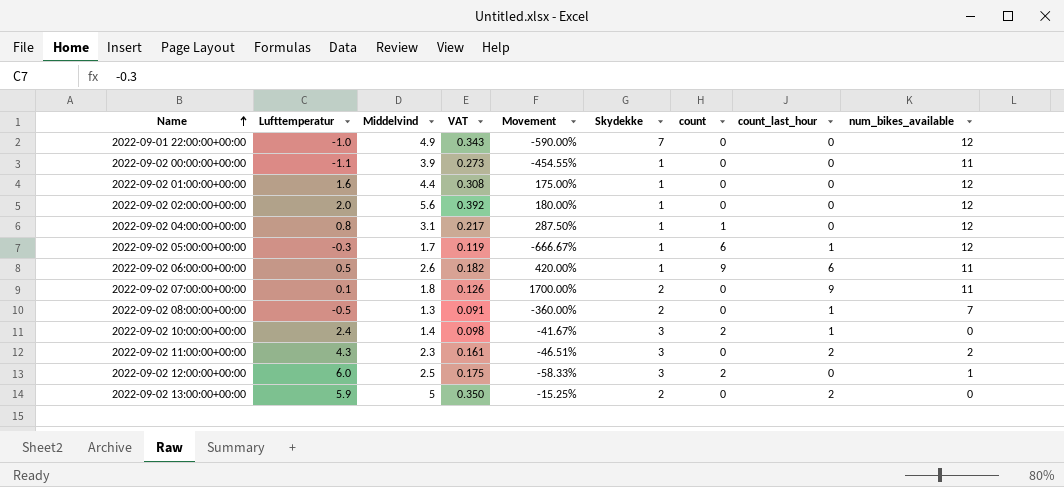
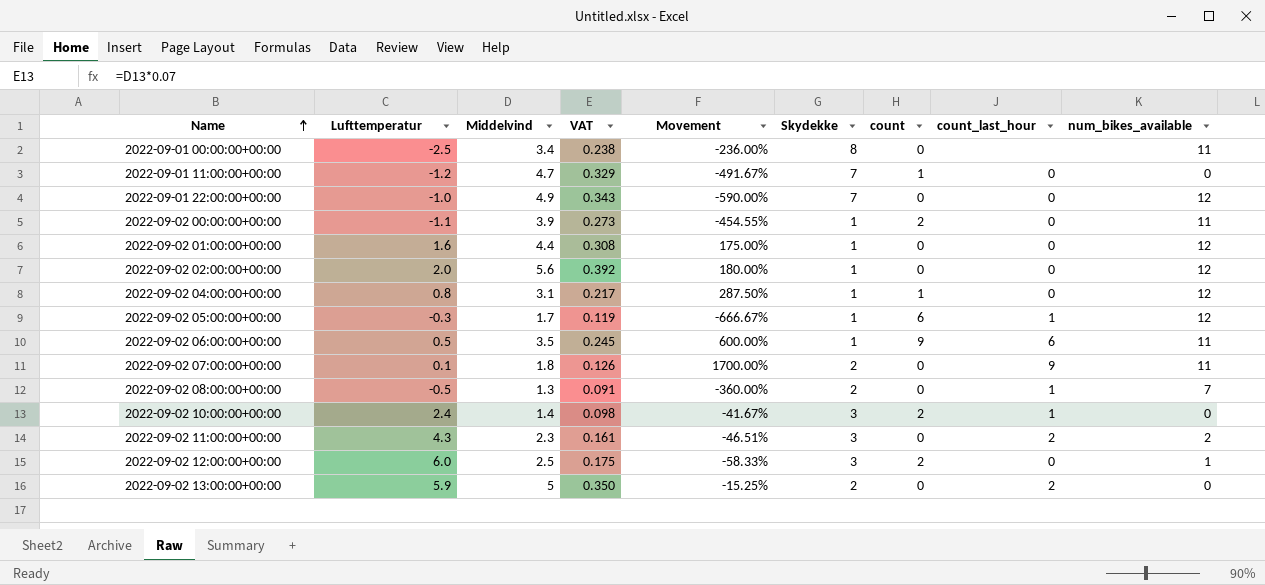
row 2022-09-01 00:00:00+00:00: none -> -2.5 | 3.4 | 0.238 | -236.00% | 8 | 0 | none | 11
row 2022-09-01 11:00:00+00:00: none -> -1.2 | 4.7 | 0.329 | -491.67% | 7 | 1 | 0 | 0
2022-09-02 00:00:00+00:00 | count: 0 -> 2
2022-09-02 06:00:00+00:00 | Middelvind: 2.6 -> 3.5
2022-09-02 06:00:00+00:00 | VAT: 0.182 -> 0.245
2022-09-02 06:00:00+00:00 | Movement: 420.00% -> 600.00%

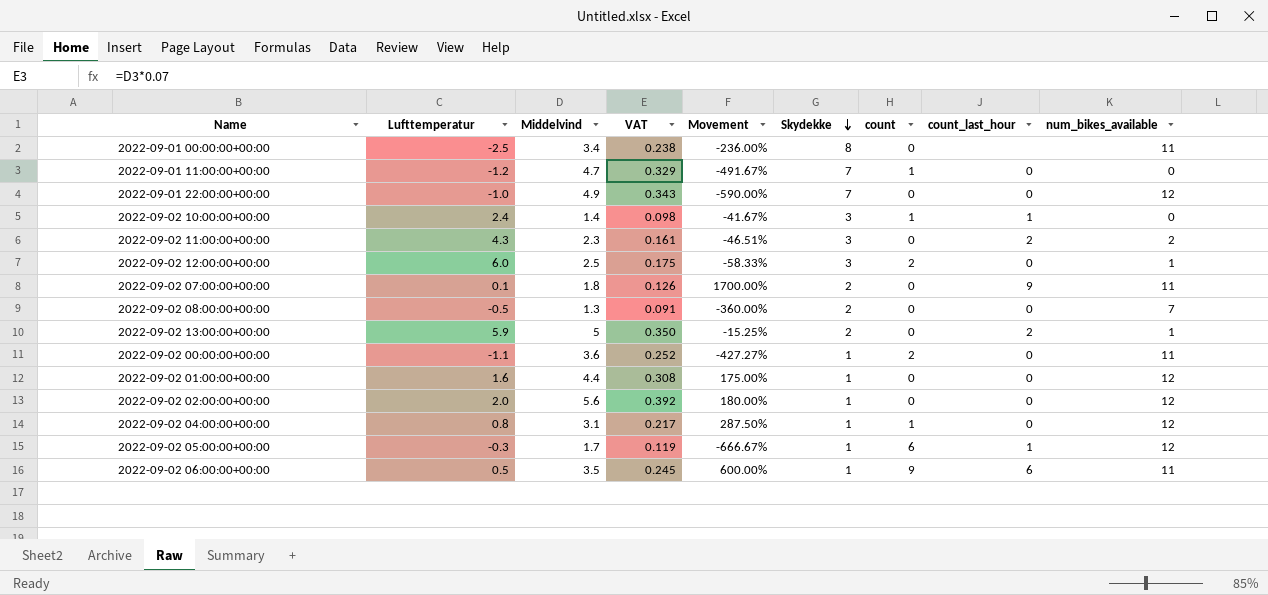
row order: Name ascending -> Skydekke descending
2022-09-02 10:00:00+00:00 | count: 2 -> 1
2022-09-02 08:00:00+00:00 | count_last_hour: 1 -> 0
2022-09-02 13:00:00+00:00 | num_bikes_available: 0 -> 1
2022-09-02 00:00:00+00:00 | Middelvind: 3.9 -> 3.6
2022-09-02 00:00:00+00:00 | VAT: 0.273 -> 0.252
2022-09-02 00:00:00+00:00 | Movement: -454.55% -> -427.27%

